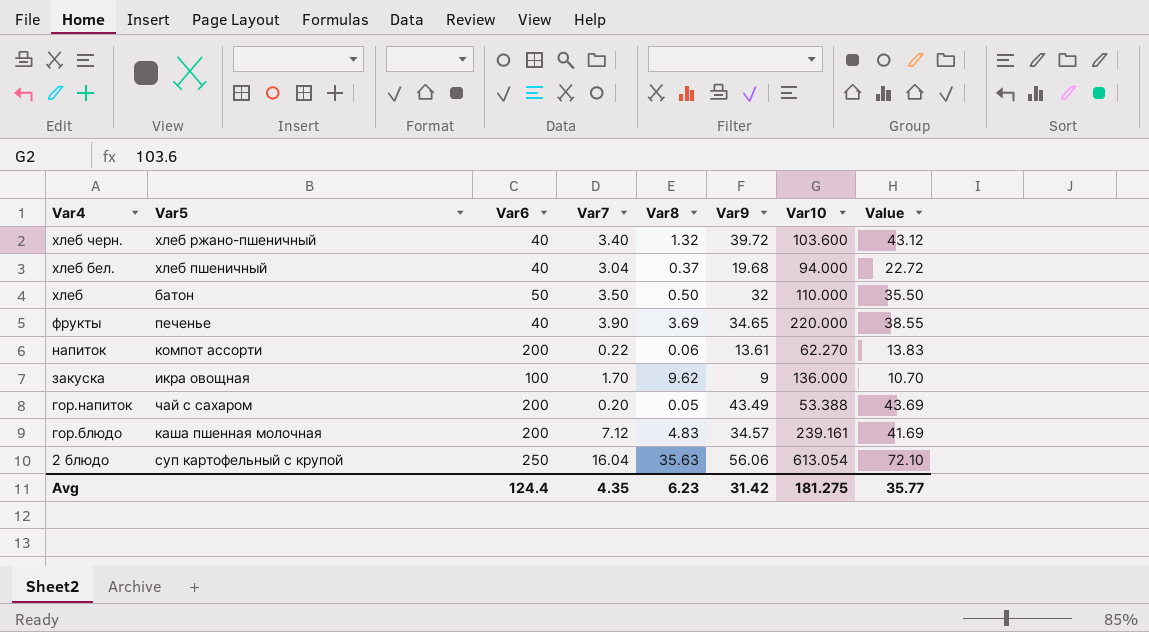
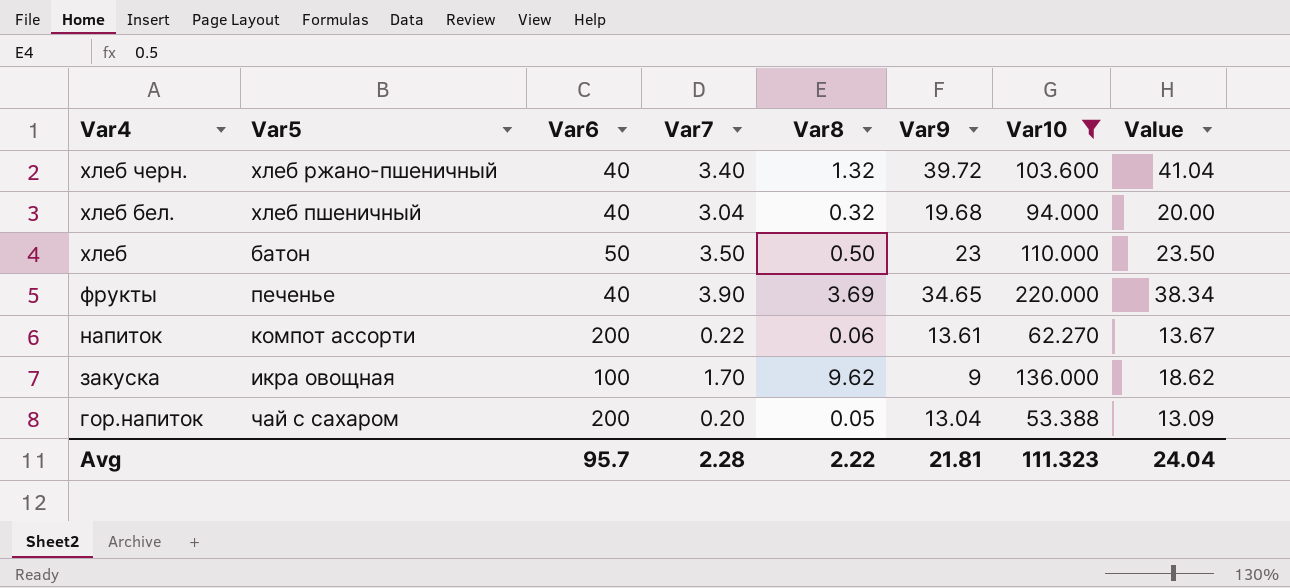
filter: none -> Var10 <= 220.000
column Value | formula: [Var7] + [Var9] -> [Var8] + [Var9]
хлеб бел. | Var8: 0.37 -> 0.32
хлеб | Var9: 32 -> 23
гор.напиток | Var9: 43.49 -> 13.04
Avg | Var6: 124.4 -> 95.7
Avg | Var7: 4.35 -> 2.28
Avg | Var8: 6.23 -> 2.22
Avg | Var9: 31.42 -> 21.81
Avg | Var10: 181.275 -> 111.323
Avg | Value: 35.77 -> 24.04

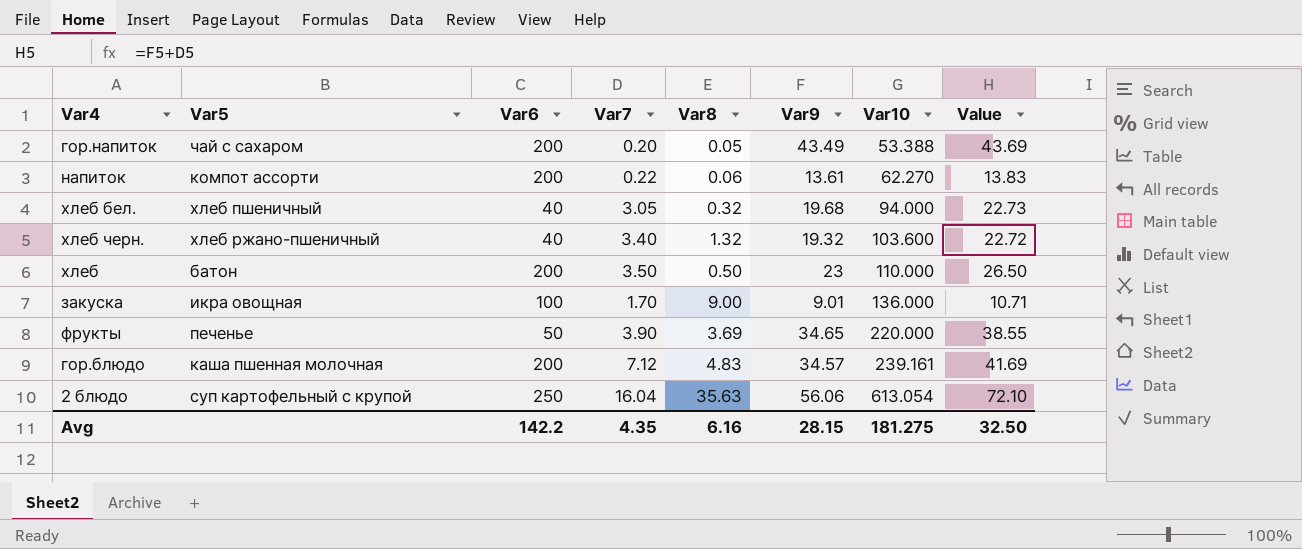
filter: Var10 <= 220.000 -> none
row order: Var4 descending -> Var10 ascending
column Value | formula: [Var8] + [Var9] -> [Var7] + [Var9]
гор.напиток | Var9: 13.04 -> 43.49
хлеб бел. | Var7: 3.04 -> 3.05
хлеб черн. | Var9: 39.72 -> 19.32
хлеб | Var6: 50 -> 200
закуска | Var8: 9.62 -> 9.00
закуска | Var9: 9 -> 9.01
фрукты | Var6: 40 -> 50
Avg | Var6: 95.7 -> 142.2
Avg | Var7: 2.28 -> 4.35
Avg | Var8: 2.22 -> 6.16
Avg | Var9: 21.81 -> 28.15
Avg | Var10: 111.323 -> 181.275
Avg | Value: 24.04 -> 32.50

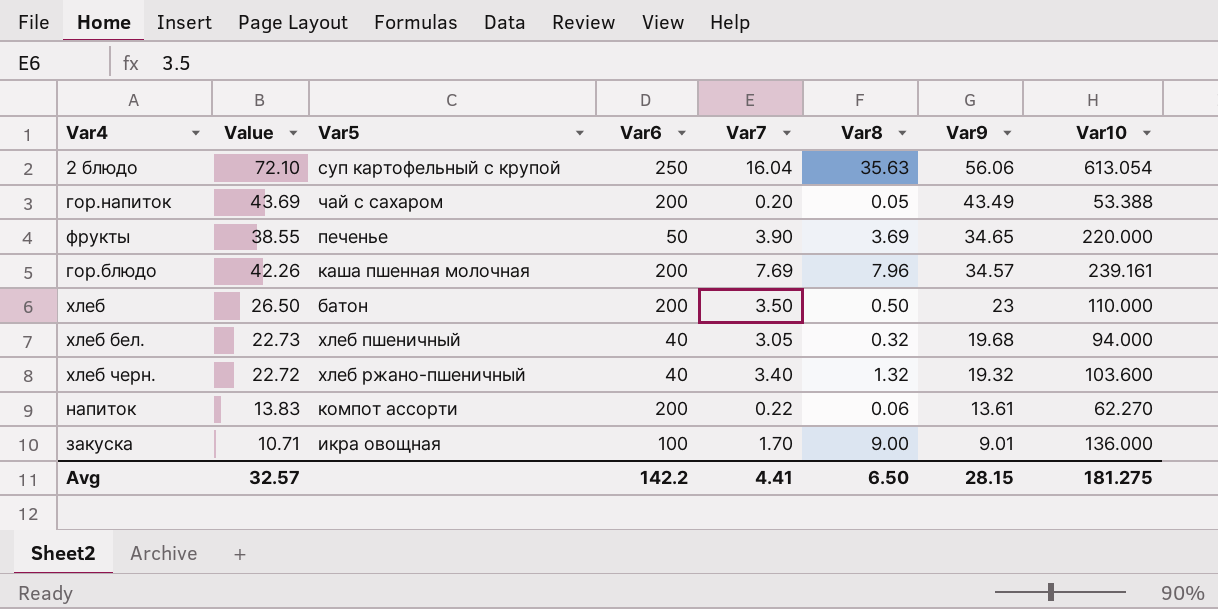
row order: Var10 ascending -> Var9 descending
column Value | position: 8 -> 2
гор.блюдо | Value: 41.69 -> 42.26
гор.блюдо | Var7: 7.12 -> 7.69
гор.блюдо | Var8: 4.83 -> 7.96
Avg | Value: 32.50 -> 32.57
Avg | Var7: 4.35 -> 4.41
Avg | Var8: 6.16 -> 6.50

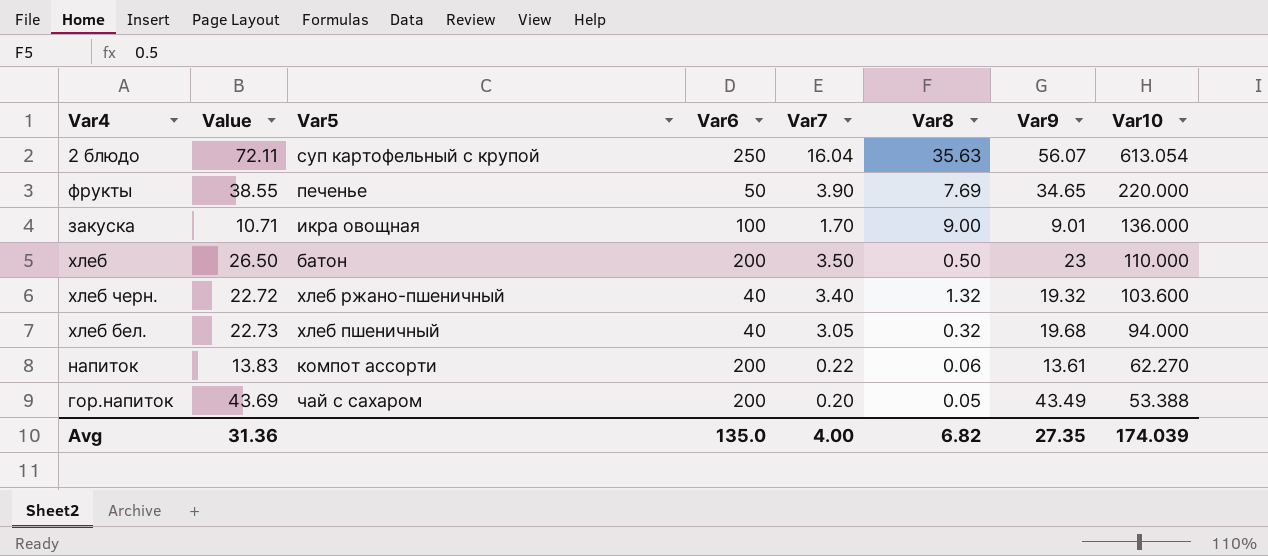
row order: Var9 descending -> Var10 descending
row гор.блюдо: 42.26 | каша пшенная молочная | 200 | 7.69 | 7.96 | 34.57 | 239.161 -> none
2 блюдо | Value: 72.10 -> 72.11
2 блюдо | Var9: 56.06 -> 56.07
фрукты | Var8: 3.69 -> 7.69
Avg | Value: 32.57 -> 31.36
Avg | Var6: 142.2 -> 135.0
Avg | Var7: 4.41 -> 4.00
Avg | Var8: 6.50 -> 6.82
Avg | Var9: 28.15 -> 27.35
Avg | Var10: 181.275 -> 174.039

